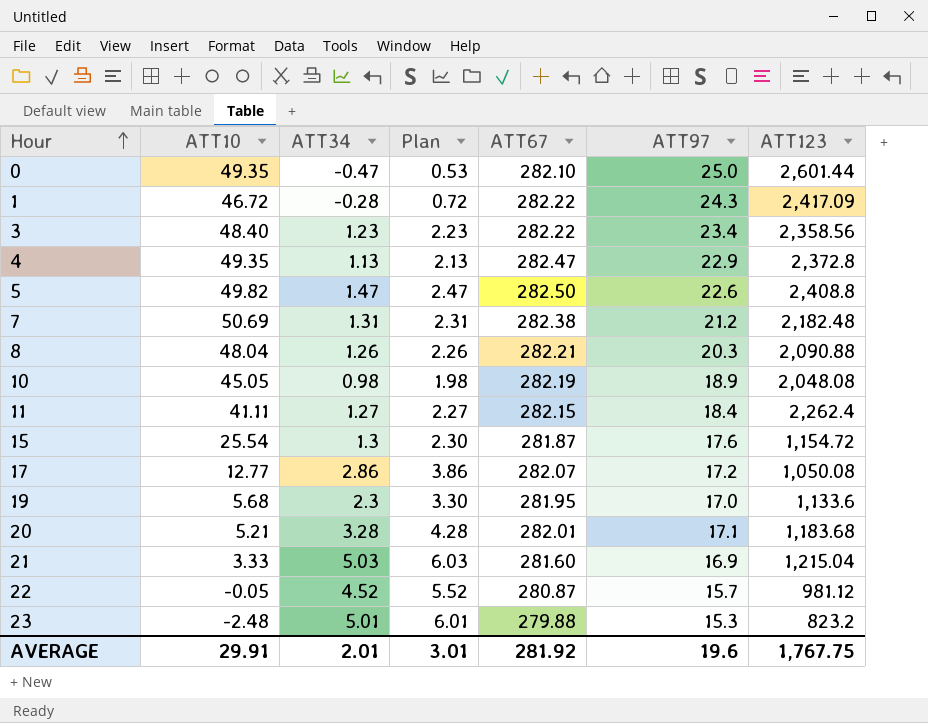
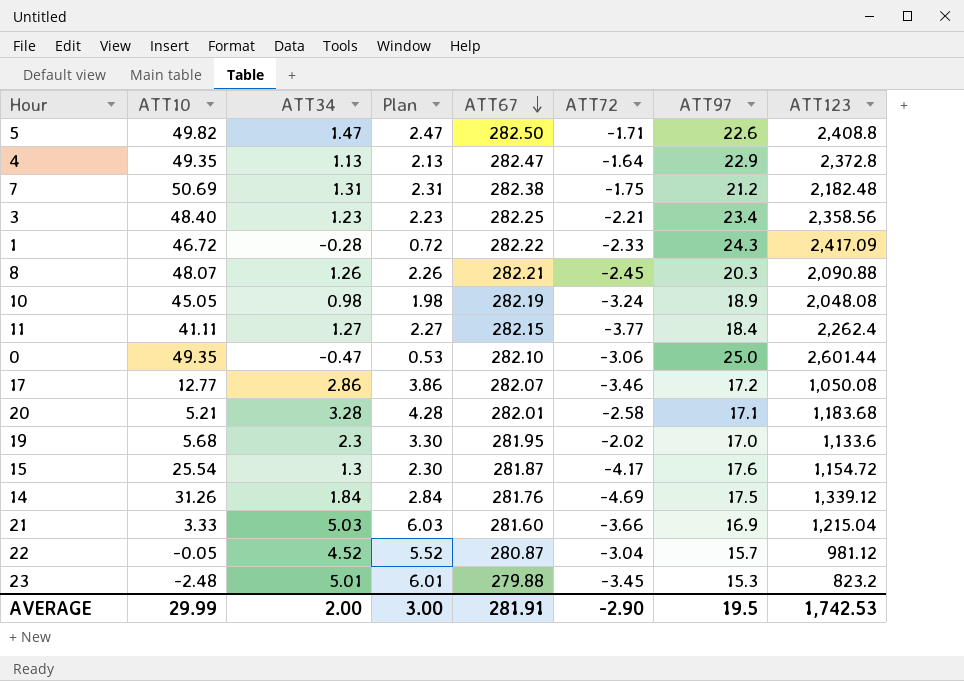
row order: Hour ascending -> ATT67 descending
column ATT72 | position: none -> 6
3 | ATT67: 282.22 -> 282.25
8 | ATT10: 48.04 -> 48.07
row 14: none -> 31.26 | 1.84 | 2.84 | 281.76 | -4.69 | 17.5 | 1,339.12
AVERAGE | ATT10: 29.91 -> 29.99
AVERAGE | ATT34: 2.01 -> 2.00
AVERAGE | Plan: 3.01 -> 3.00
AVERAGE | ATT67: 281.92 -> 281.91
AVERAGE | ATT97: 19.6 -> 19.5
AVERAGE | ATT123: 1,767.75 -> 1,742.53

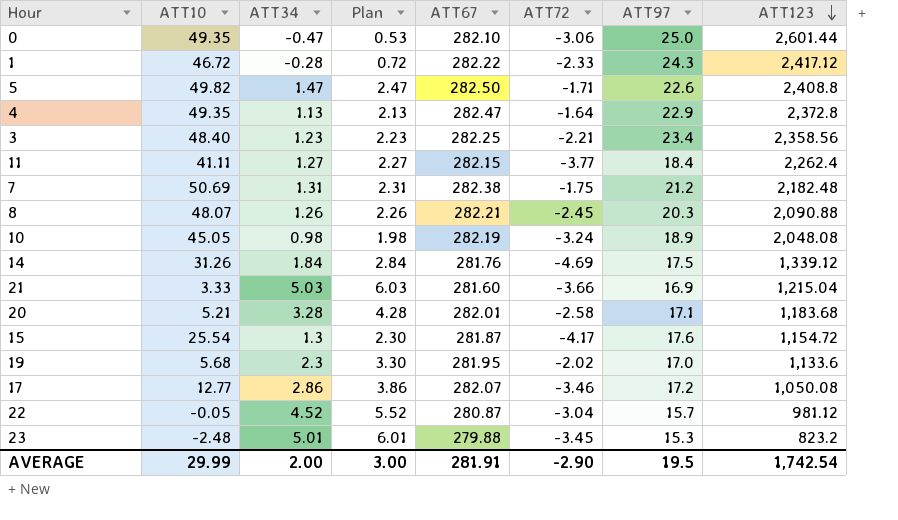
row order: ATT67 descending -> ATT123 descending
1 | ATT123: 2,417.09 -> 2,417.12
AVERAGE | ATT123: 1,742.53 -> 1,742.54

